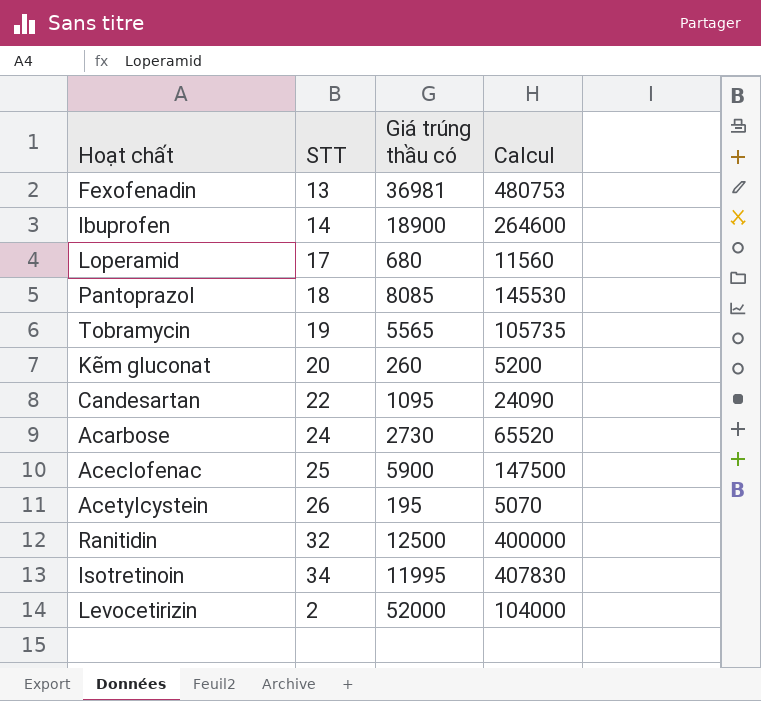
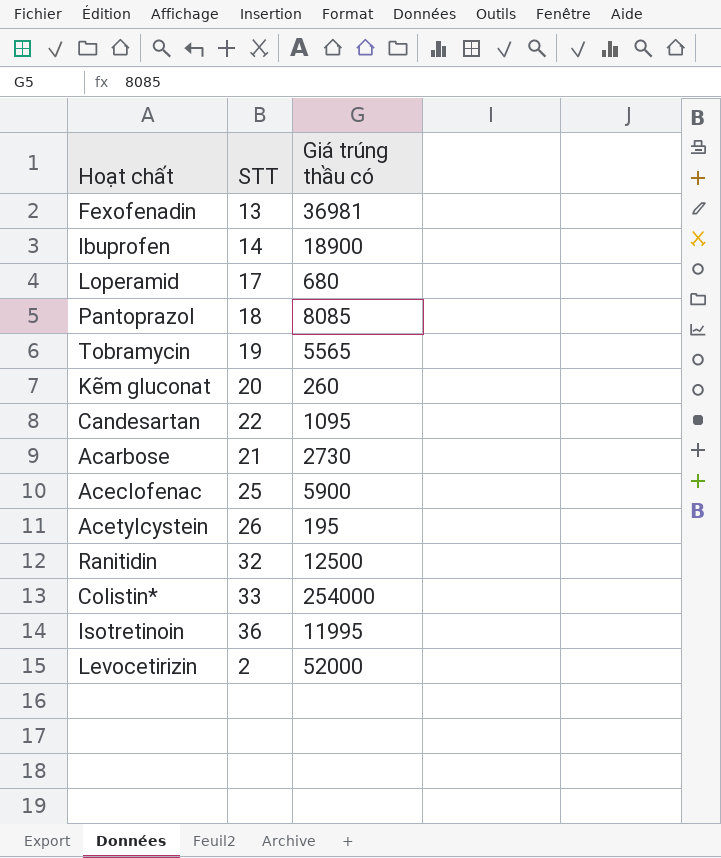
column Calcul | formula: [STT] * [Giá trúng thầu có] -> none
Acarbose | STT: 24 -> 21
row Colistin*: none -> 33 | 254000
Isotretinoin | STT: 34 -> 36

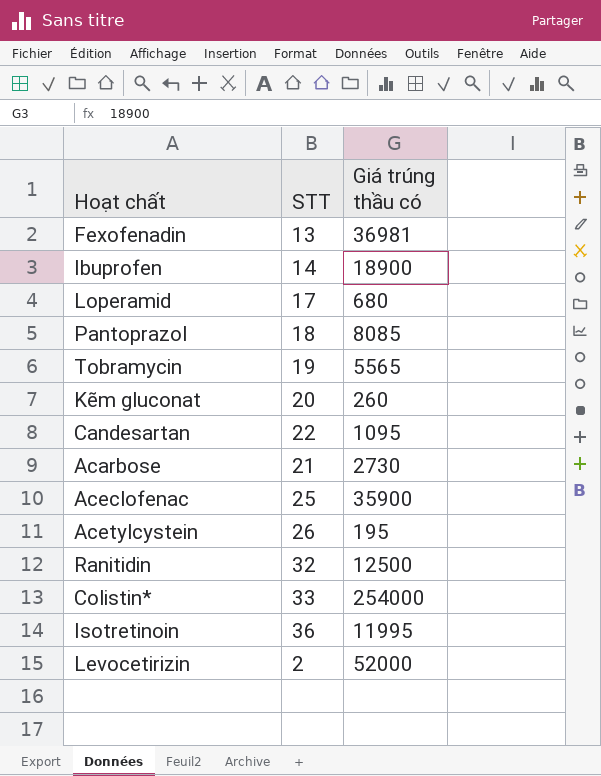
Aceclofenac | Giá trúng thầu có: 5900 -> 35900

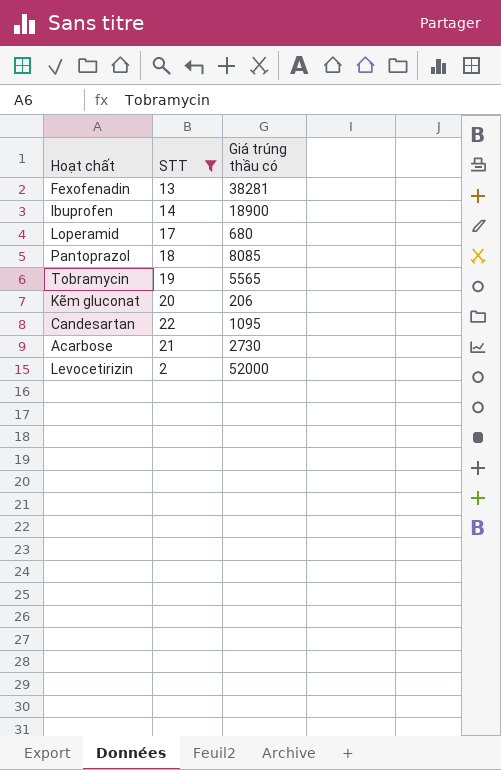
filter: none -> STT <= 22
Fexofenadin | Giá trúng thầu có: 36981 -> 38281
Kẽm gluconat | Giá trúng thầu có: 260 -> 206

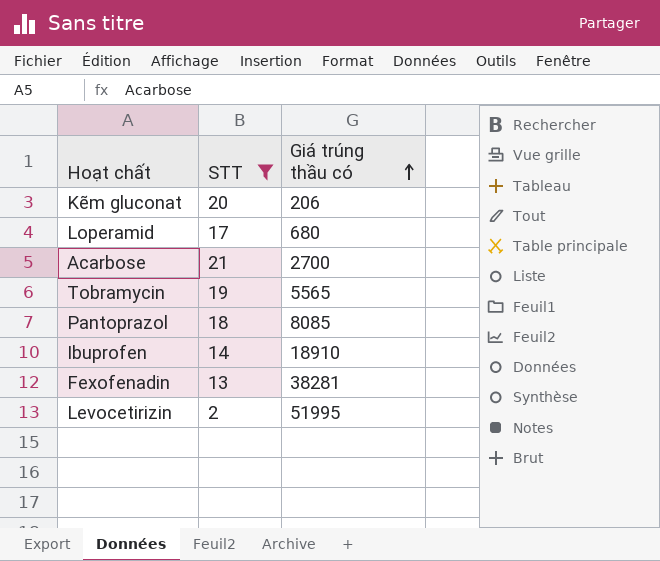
row order: none -> Giá trúng thầu có ascending
row Candesartan: 22 | 1095 -> none
Acarbose | Giá trúng thầu có: 2730 -> 2700
Ibuprofen | Giá trúng thầu có: 18900 -> 18910
Levocetirizin | Giá trúng thầu có: 52000 -> 51995

